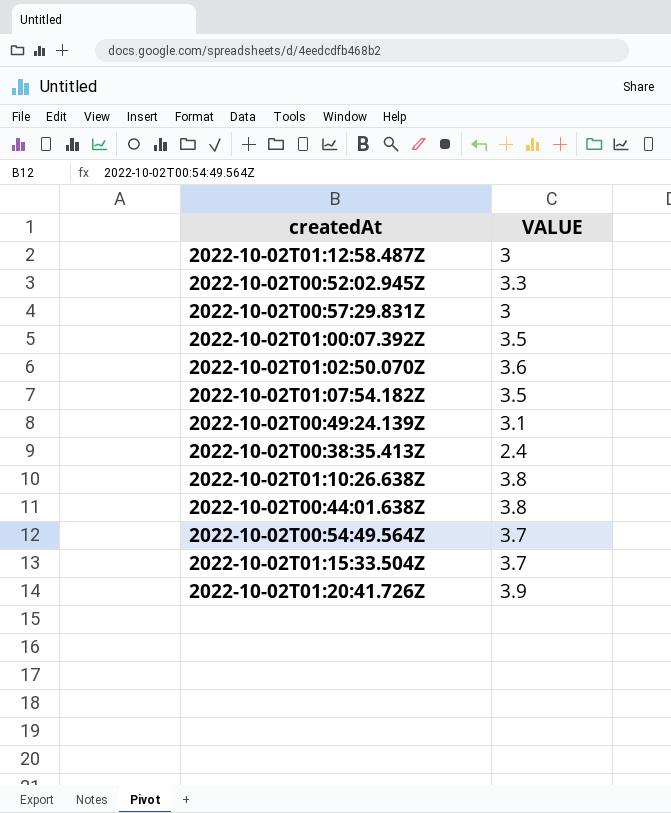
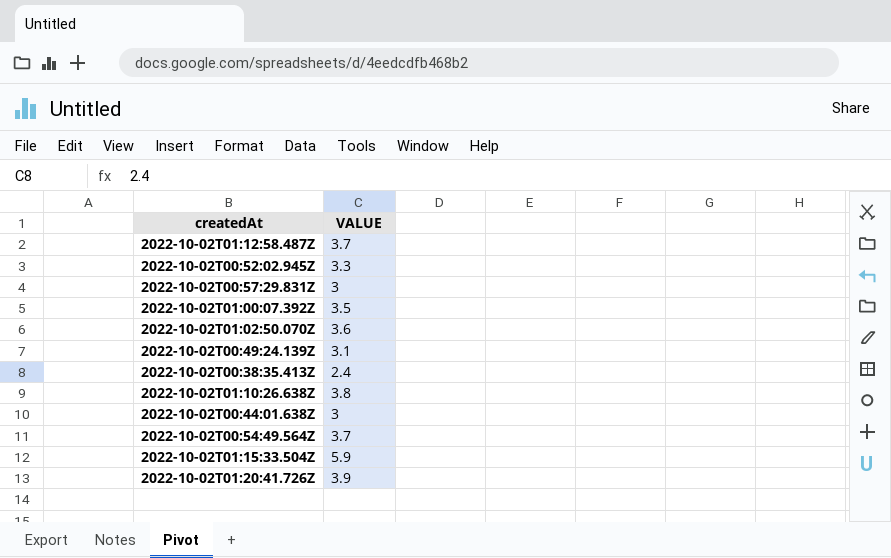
row 2022-10-02T01:07:54.182Z: 3.5 -> none
2022-10-02T01:12:58.487Z | VALUE: 3 -> 3.7
2022-10-02T00:44:01.638Z | VALUE: 3.8 -> 3
2022-10-02T01:15:33.504Z | VALUE: 3.7 -> 5.9

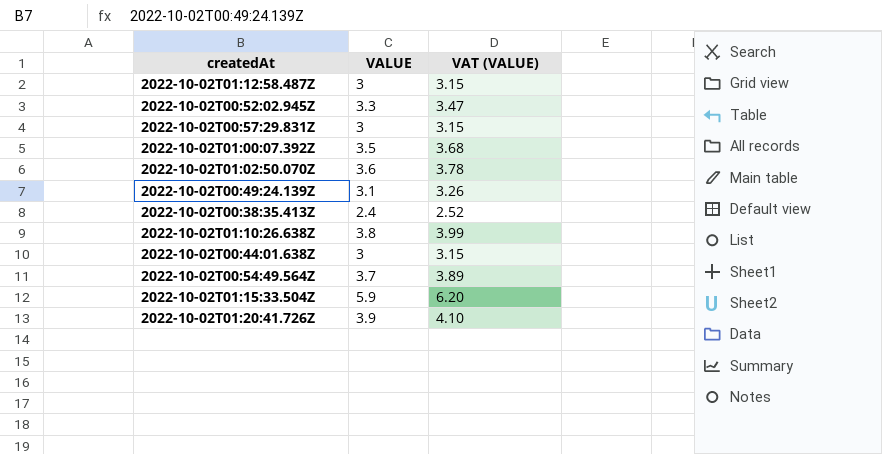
column VAT (VALUE) | formula: none -> [VALUE] * 1.05
2022-10-02T01:12:58.487Z | VALUE: 3.7 -> 3

